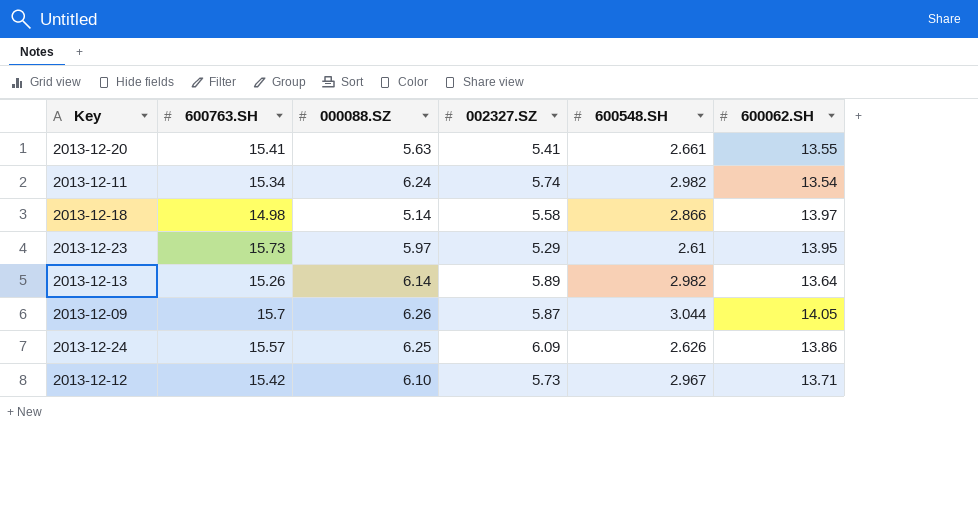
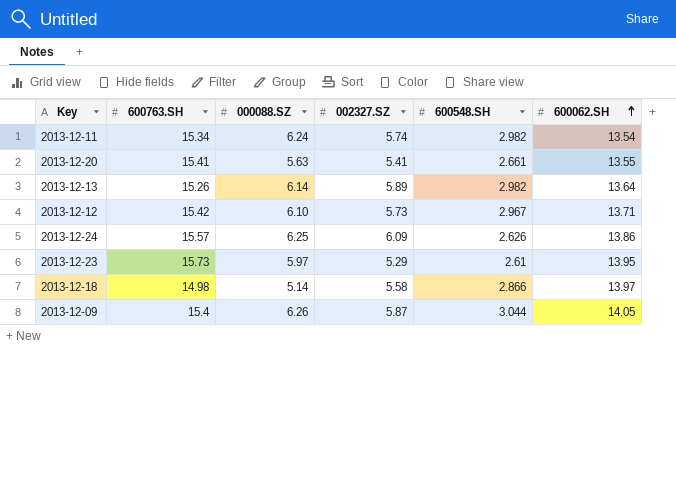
row order: none -> 600062.SH ascending
2013-12-09 | 600763.SH: 15.7 -> 15.4

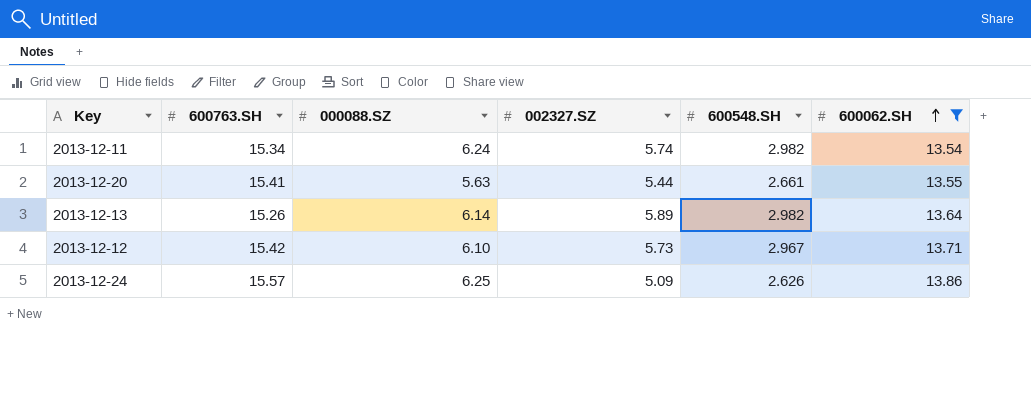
filter: none -> 600062.SH <= 13.86
2013-12-20 | 002327.SZ: 5.41 -> 5.44
2013-12-24 | 002327.SZ: 6.09 -> 5.09

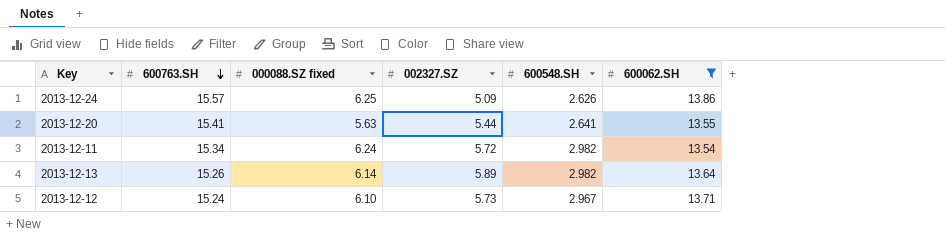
row order: 600062.SH ascending -> 600763.SH descending
column name: 000088.SZ -> 000088.SZ fixed
2013-12-20 | 600548.SH: 2.661 -> 2.641
2013-12-11 | 002327.SZ: 5.74 -> 5.72
2013-12-12 | 600763.SH: 15.42 -> 15.24

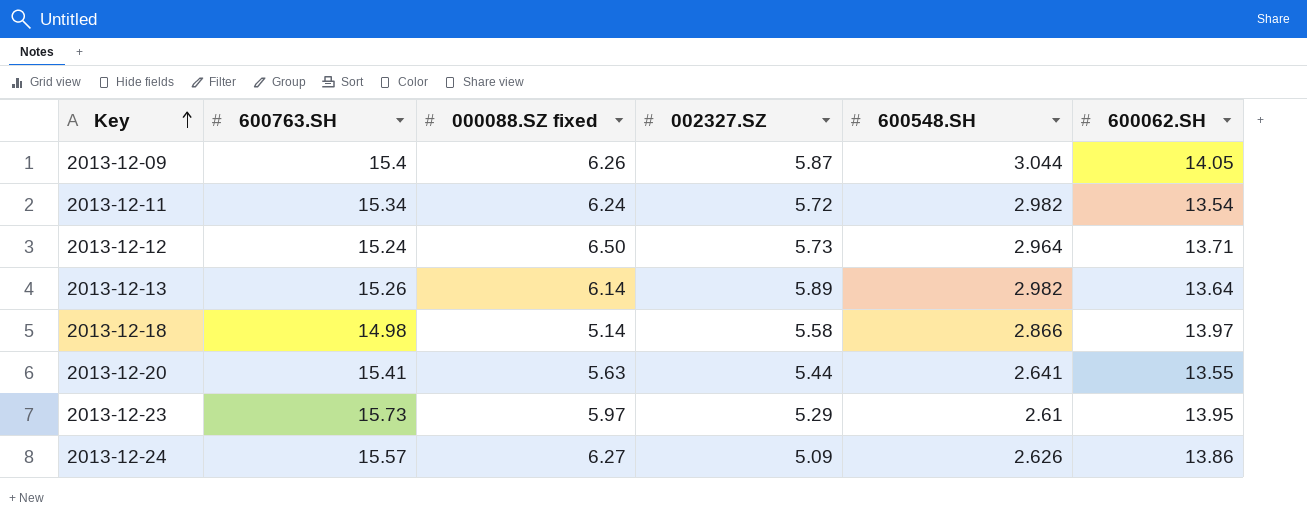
filter: 600062.SH <= 13.86 -> none
row order: 600763.SH descending -> Key ascending
2013-12-12 | 000088.SZ fixed: 6.10 -> 6.50
2013-12-12 | 600548.SH: 2.967 -> 2.964
2013-12-24 | 000088.SZ fixed: 6.25 -> 6.27

